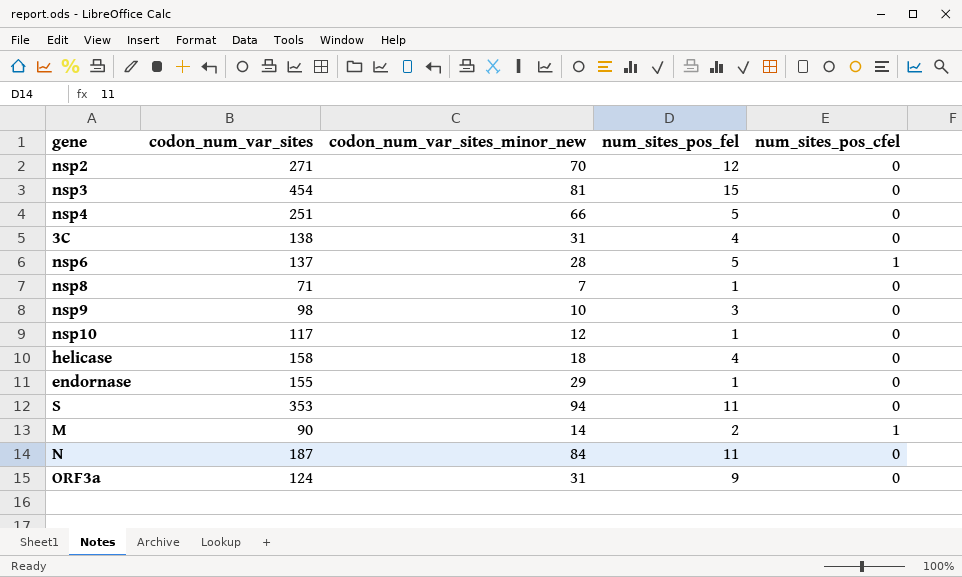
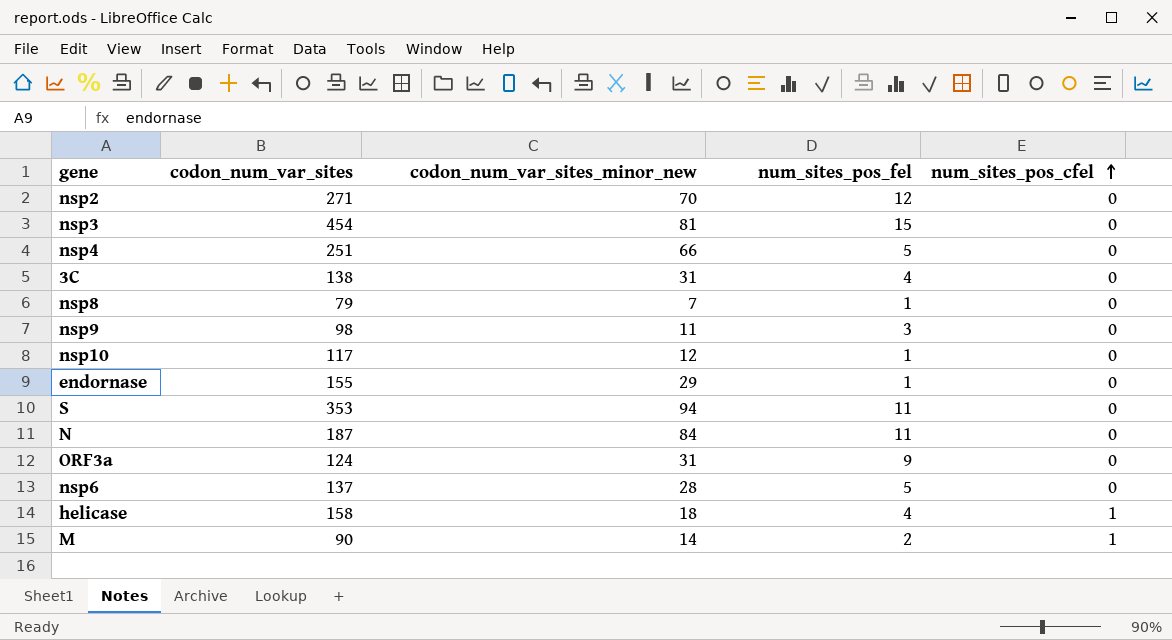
row order: none -> num_sites_pos_cfel ascending
nsp8 | codon_num_var_sites: 71 -> 79
nsp9 | codon_num_var_sites_minor_new: 10 -> 11
nsp6 | num_sites_pos_cfel: 1 -> 0
helicase | num_sites_pos_cfel: 0 -> 1

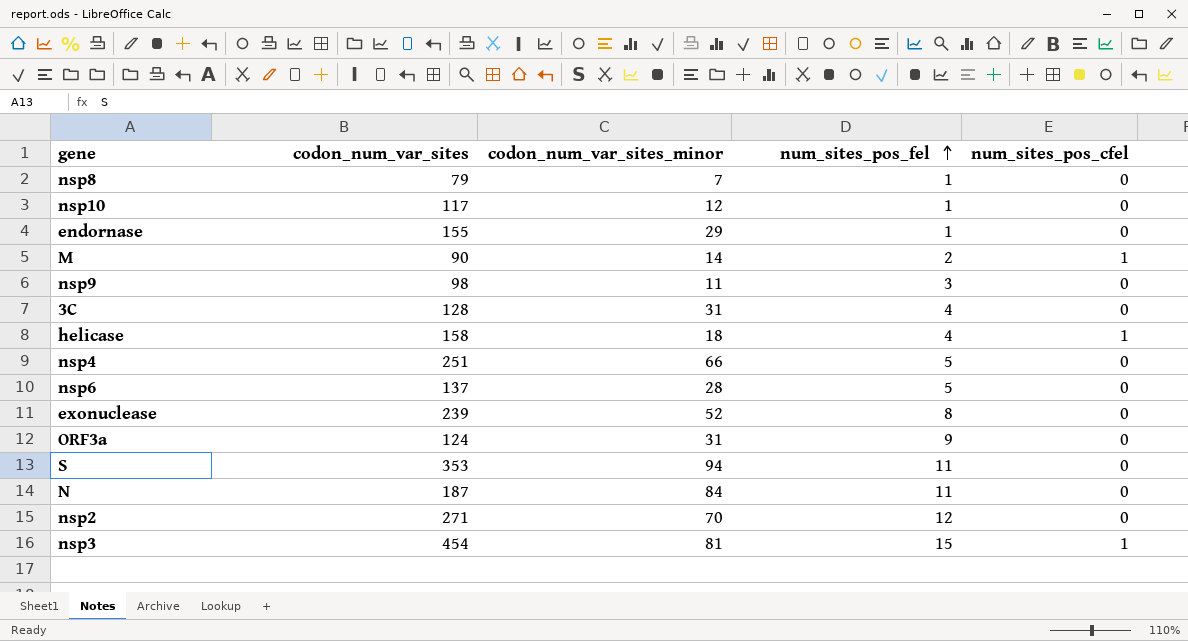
row order: num_sites_pos_cfel ascending -> num_sites_pos_fel ascending
column name: codon_num_var_sites_minor_new -> codon_num_var_sites_minor
3C | codon_num_var_sites: 138 -> 128
row exonuclease: none -> 239 | 52 | 8 | 0
nsp3 | num_sites_pos_cfel: 0 -> 1

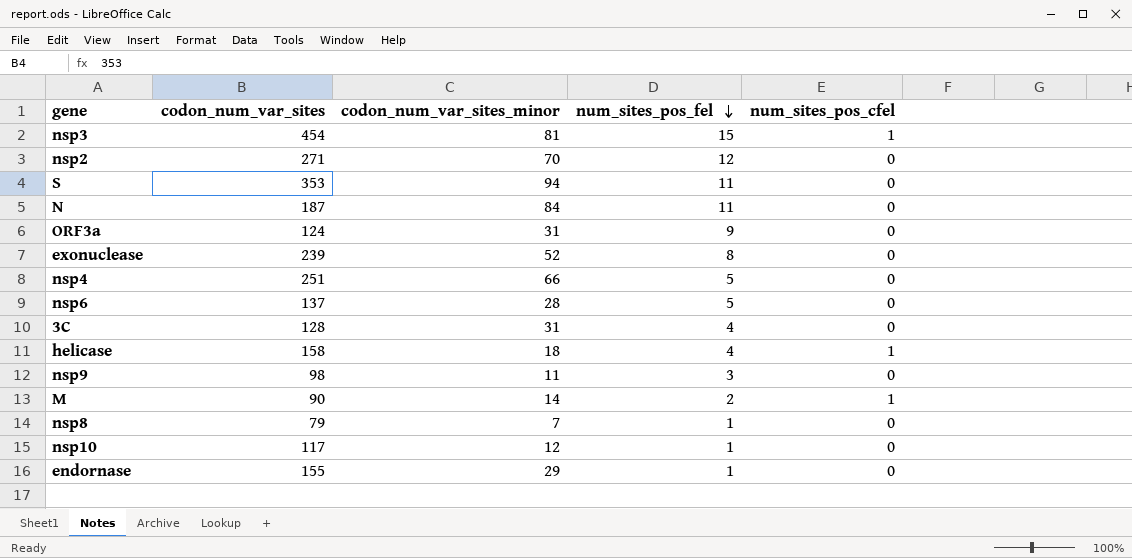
row order: num_sites_pos_fel ascending -> num_sites_pos_fel descending

